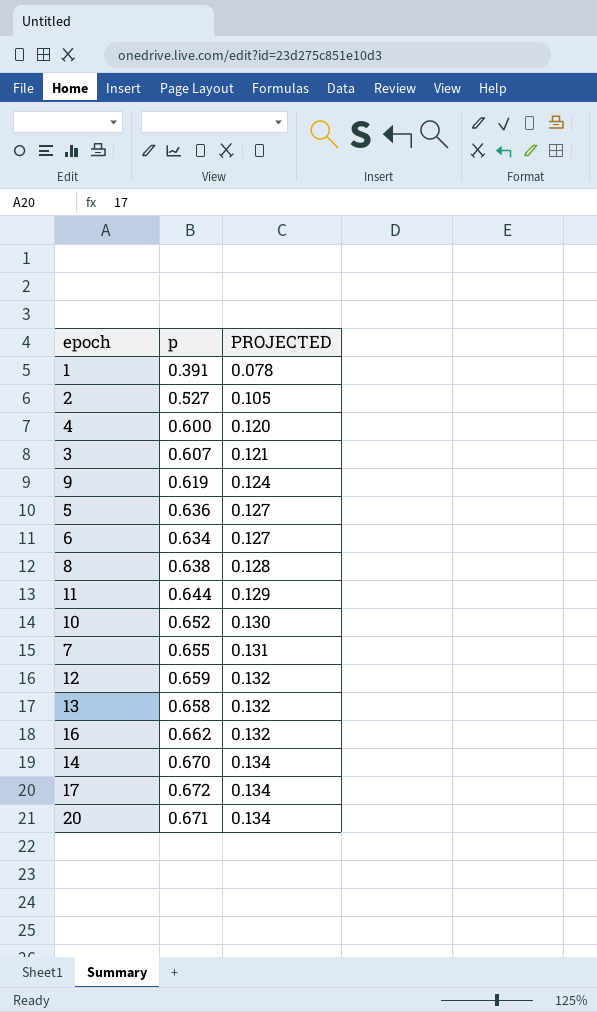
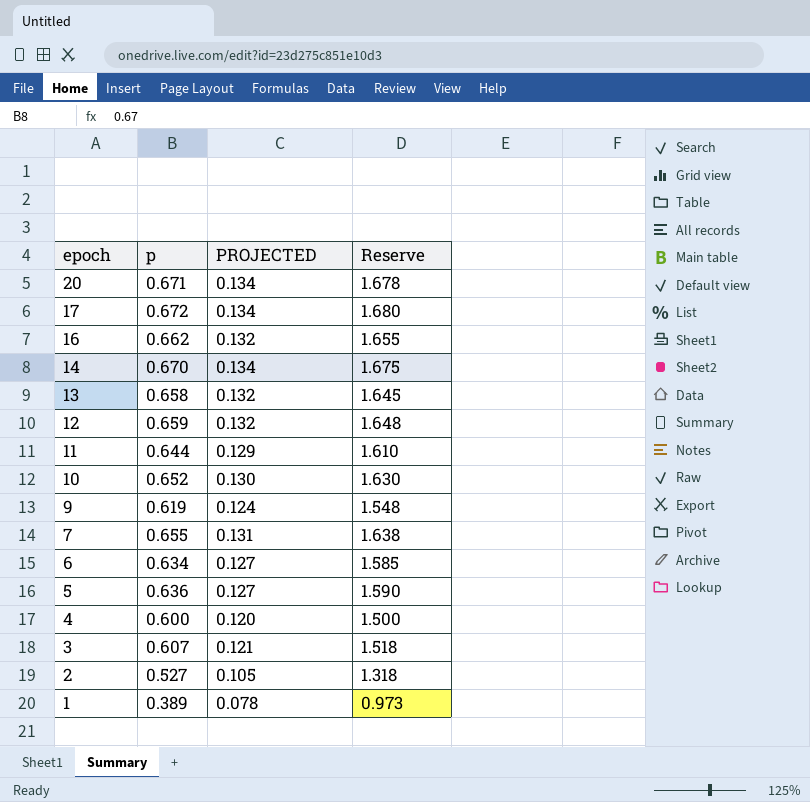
row order: PROJECTED ascending -> epoch descending
column Reserve | formula: none -> [p] * 2.5
row 8: 0.638 | 0.128 -> none
1 | p: 0.391 -> 0.389

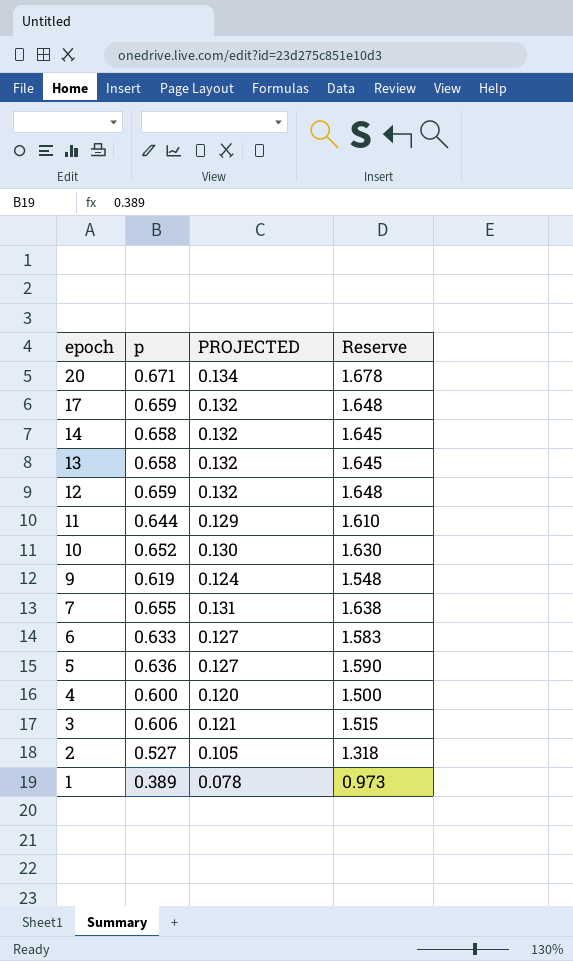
row 16: 0.662 | 0.132 | 1.655 -> none
17 | p: 0.672 -> 0.659
17 | PROJECTED: 0.134 -> 0.132
17 | Reserve: 1.680 -> 1.648
14 | p: 0.670 -> 0.658
14 | PROJECTED: 0.134 -> 0.132
14 | Reserve: 1.675 -> 1.645
6 | p: 0.634 -> 0.633
6 | Reserve: 1.585 -> 1.583
3 | p: 0.607 -> 0.606
3 | Reserve: 1.518 -> 1.515

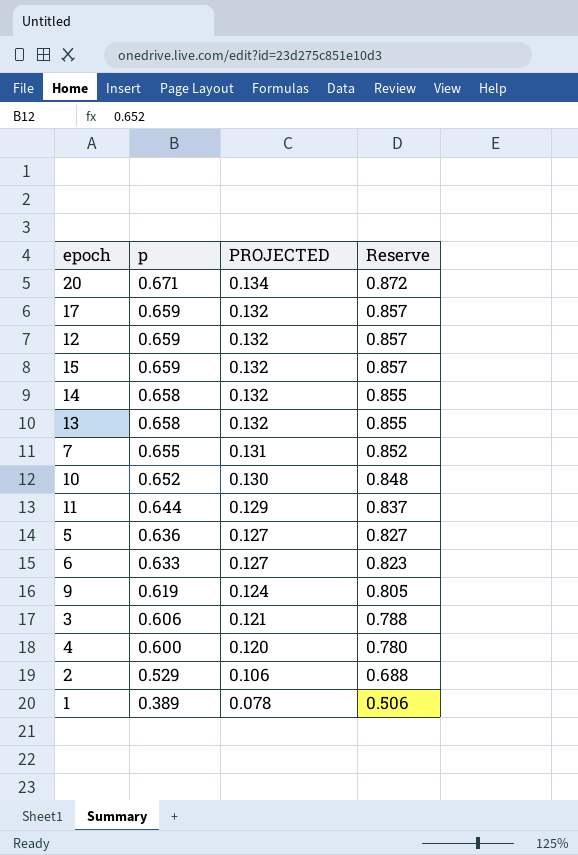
row order: epoch descending -> p descending
column Reserve | formula: [p] * 2.5 -> [p] * 1.3
row 15: none -> 0.659 | 0.132 | 0.857
2 | p: 0.527 -> 0.529
2 | PROJECTED: 0.105 -> 0.106

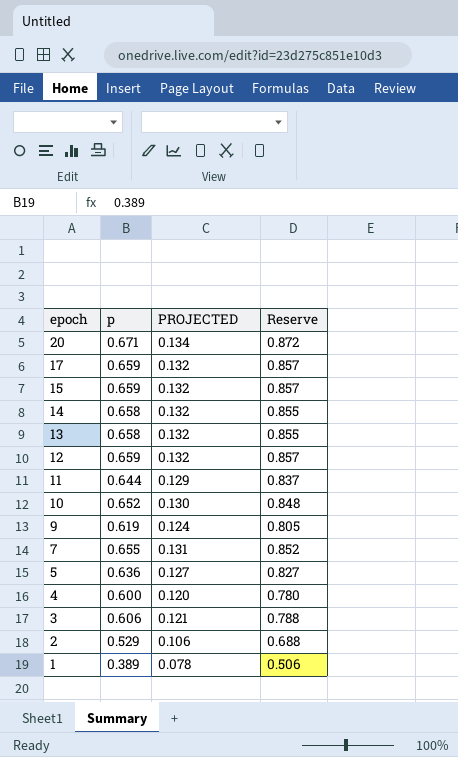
row order: p descending -> epoch descending
row 6: 0.633 | 0.127 | 0.823 -> none

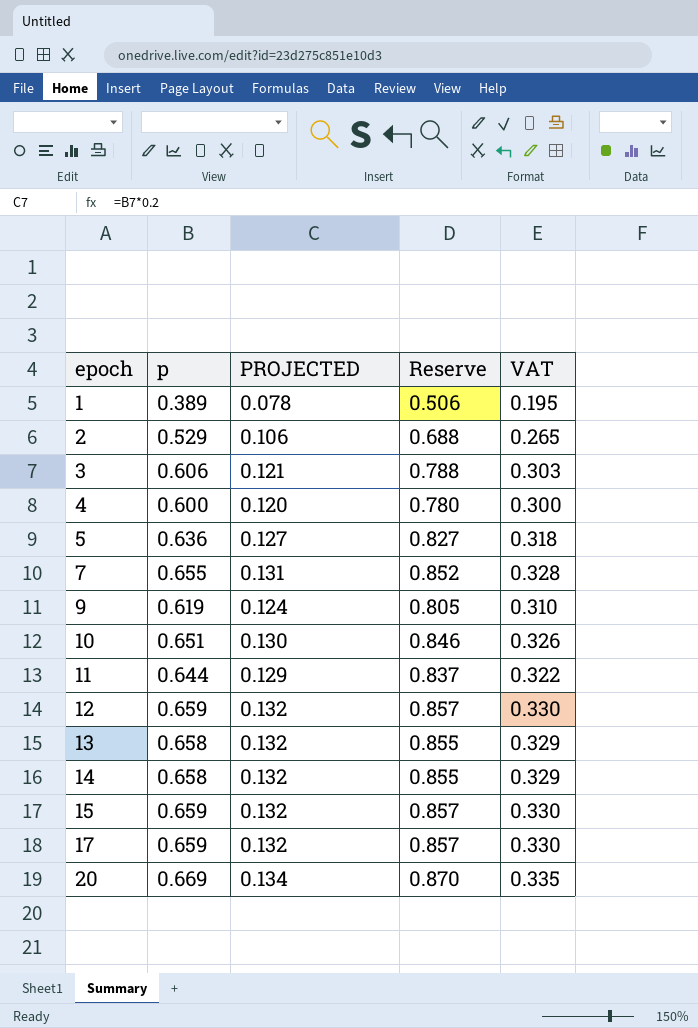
row order: epoch descending -> epoch ascending
column VAT | formula: none -> [p] * 0.5
10 | p: 0.652 -> 0.651
10 | Reserve: 0.848 -> 0.846
20 | p: 0.671 -> 0.669
20 | Reserve: 0.872 -> 0.870

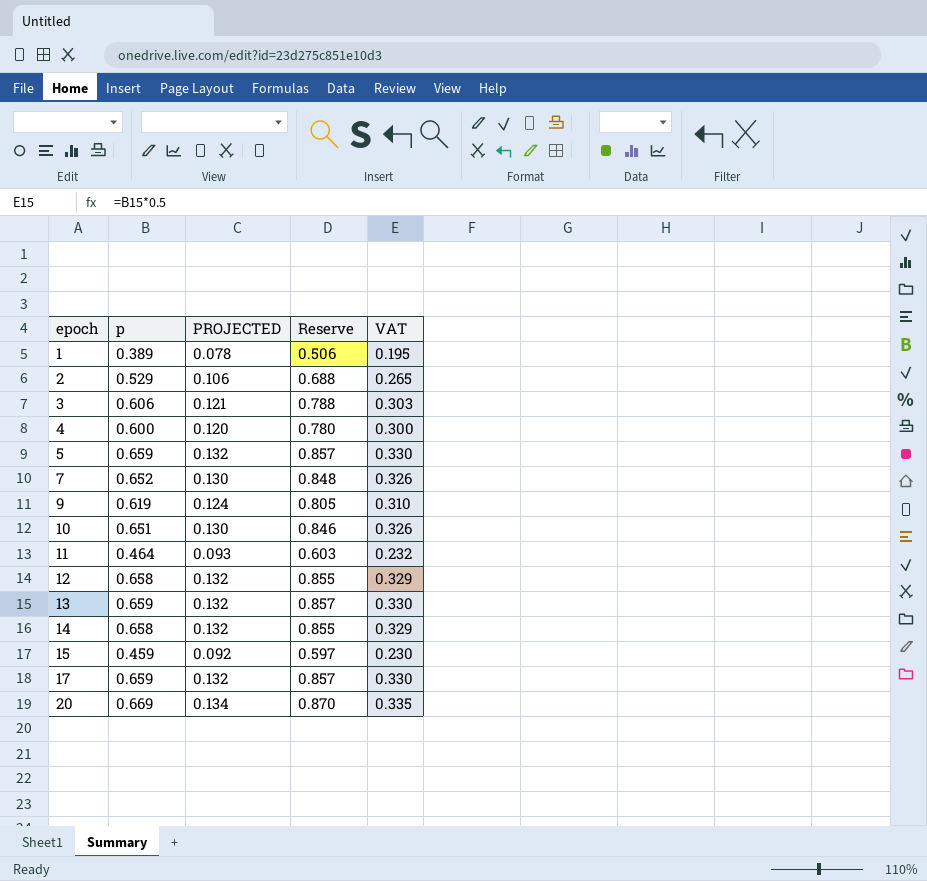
5 | p: 0.636 -> 0.659
5 | PROJECTED: 0.127 -> 0.132
5 | Reserve: 0.827 -> 0.857
5 | VAT: 0.318 -> 0.330
7 | p: 0.655 -> 0.652
7 | PROJECTED: 0.131 -> 0.130
7 | Reserve: 0.852 -> 0.848
7 | VAT: 0.328 -> 0.326
11 | p: 0.644 -> 0.464
11 | PROJECTED: 0.129 -> 0.093
11 | Reserve: 0.837 -> 0.603
11 | VAT: 0.322 -> 0.232
12 | p: 0.659 -> 0.658
12 | Reserve: 0.857 -> 0.855
12 | VAT: 0.330 -> 0.329
13 | p: 0.658 -> 0.659
13 | Reserve: 0.855 -> 0.857
13 | VAT: 0.329 -> 0.330
15 | p: 0.659 -> 0.459
15 | PROJECTED: 0.132 -> 0.092
15 | Reserve: 0.857 -> 0.597
15 | VAT: 0.330 -> 0.230

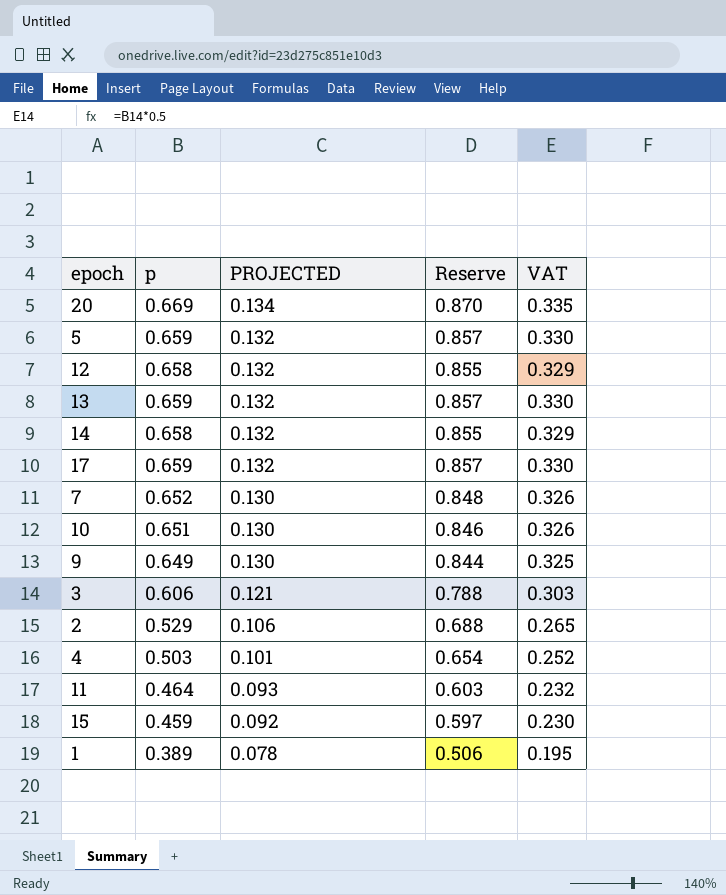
row order: epoch ascending -> PROJECTED descending
9 | p: 0.619 -> 0.649
9 | PROJECTED: 0.124 -> 0.130
9 | Reserve: 0.805 -> 0.844
9 | VAT: 0.310 -> 0.325
4 | p: 0.600 -> 0.503
4 | PROJECTED: 0.120 -> 0.101
4 | Reserve: 0.780 -> 0.654
4 | VAT: 0.300 -> 0.252

